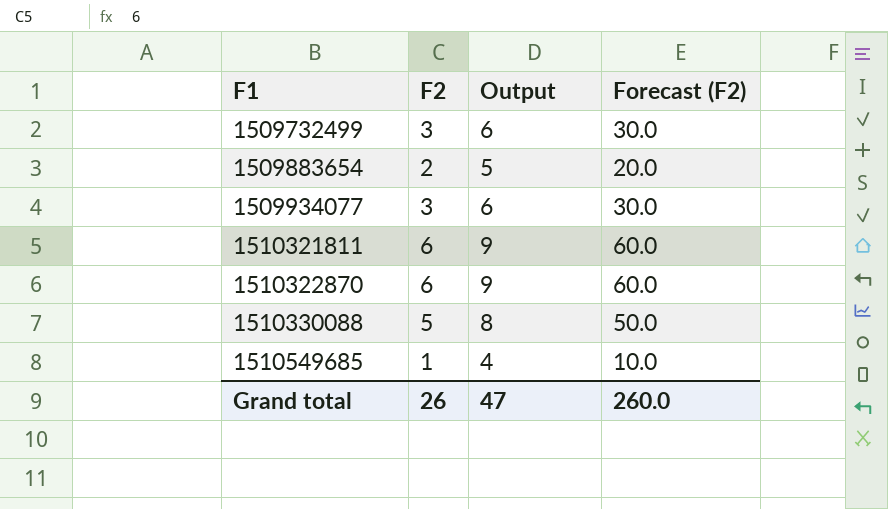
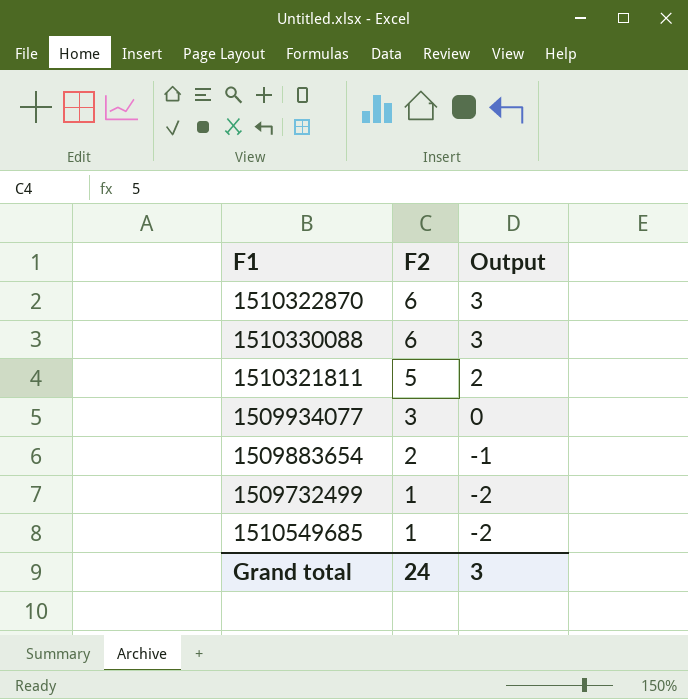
row order: F1 ascending -> F2 descending
column Forecast (F2) | formula: [F2] * 10 -> none
column Output | formula: [F2] + 3 -> [F2] - 3
1510330088 | F2: 5 -> 6
1510321811 | F2: 6 -> 5
1509732499 | F2: 3 -> 1
Grand total | F2: 26 -> 24
Grand total | Output: 47 -> 3

